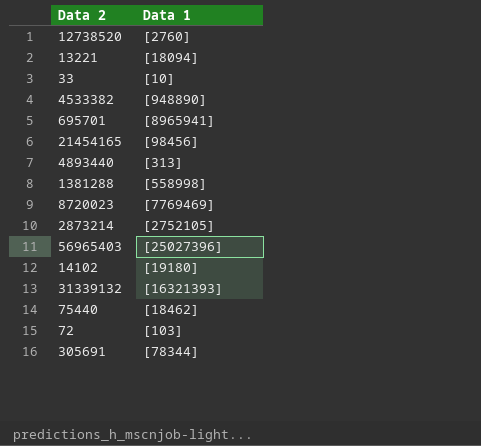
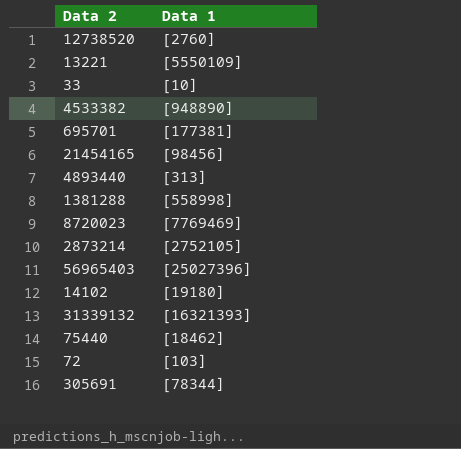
13221 | Data 1: [18094] -> [5550109]
695701 | Data 1: [8965941] -> [177381]

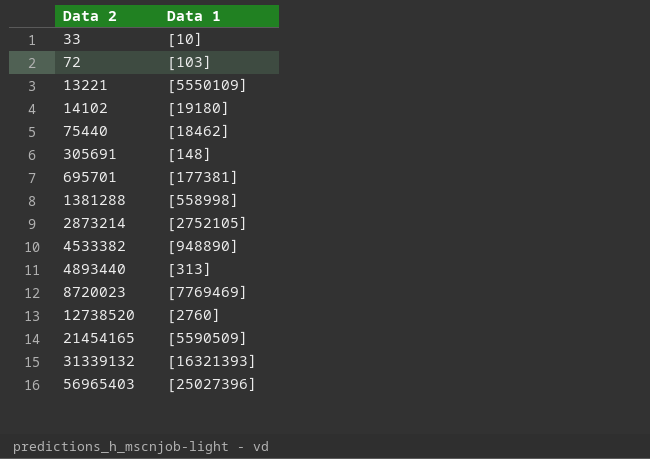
row order: none -> Data 2 ascending
305691 | Data 1: [78344] -> [148]
21454165 | Data 1: [98456] -> [5590509]

